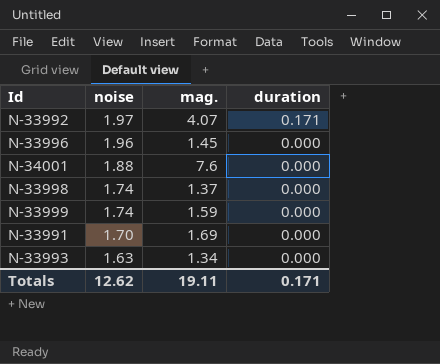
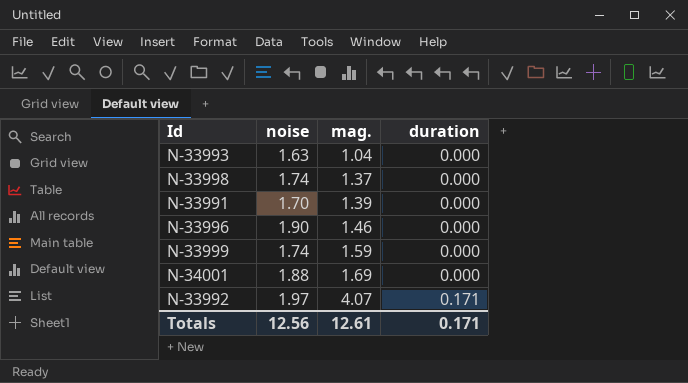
row order: noise descending -> mag. ascending
N-33993 | mag.: 1.34 -> 1.04
N-33991 | mag.: 1.69 -> 1.39
N-33996 | noise: 1.96 -> 1.90
N-33996 | mag.: 1.45 -> 1.46
N-34001 | mag.: 7.6 -> 1.69
Totals | noise: 12.62 -> 12.56
Totals | mag.: 19.11 -> 12.61

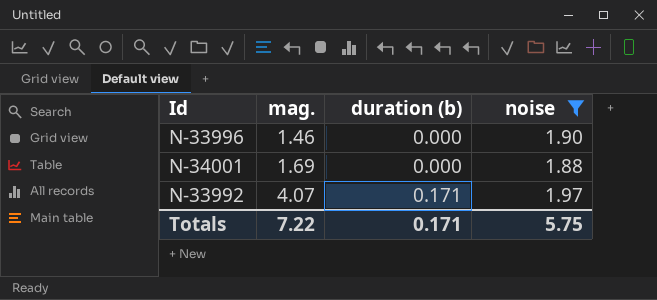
filter: none -> noise >= 1.88
column name: duration -> duration (b)
column noise | position: 2 -> 4
Totals | mag.: 12.61 -> 7.22
Totals | noise: 12.56 -> 5.75

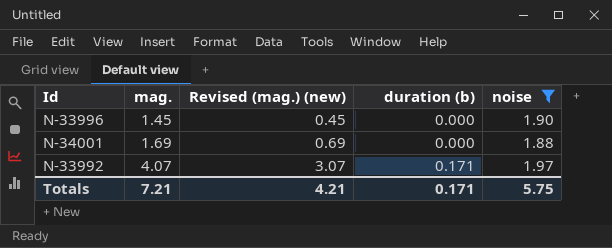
column Revised (mag.) (new) | formula: none -> [mag.] - 1
N-33996 | mag.: 1.46 -> 1.45
Totals | mag.: 7.22 -> 7.21

